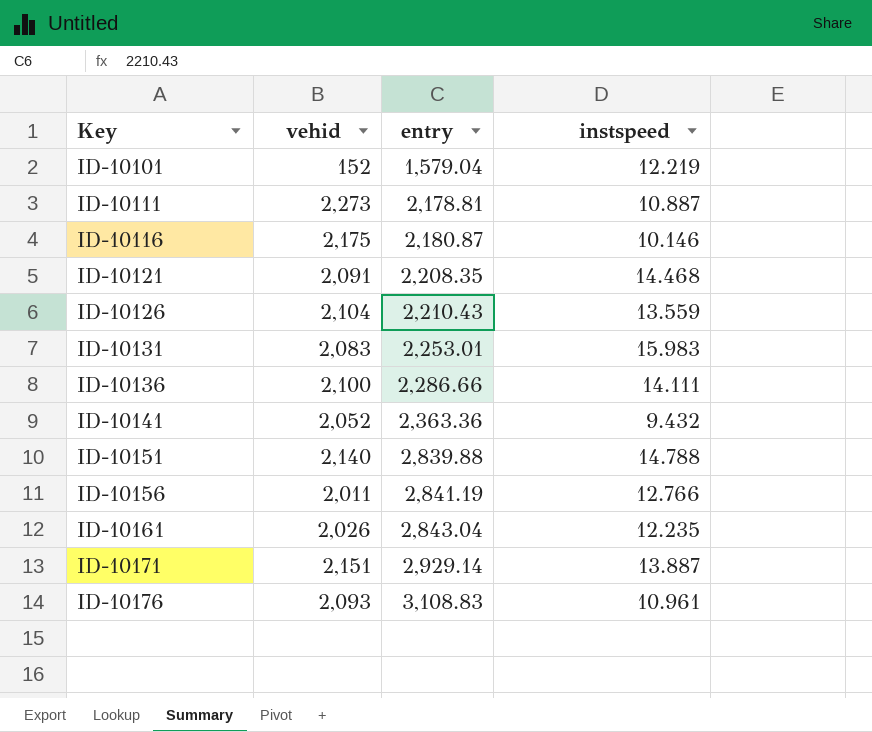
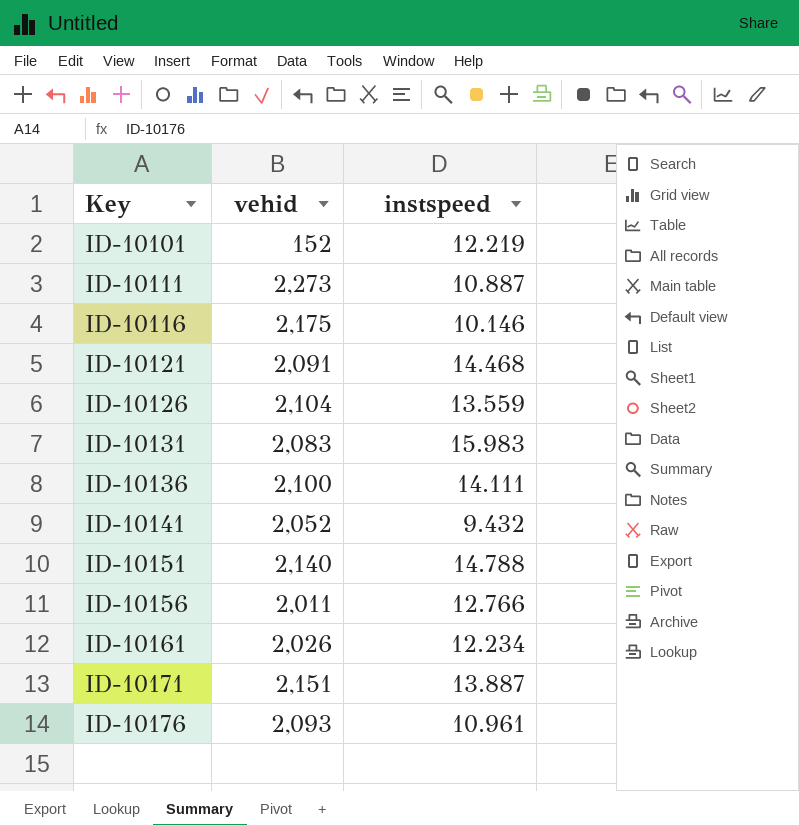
column entry | position: 3 -> none
ID-10161 | instspeed: 12.235 -> 12.234

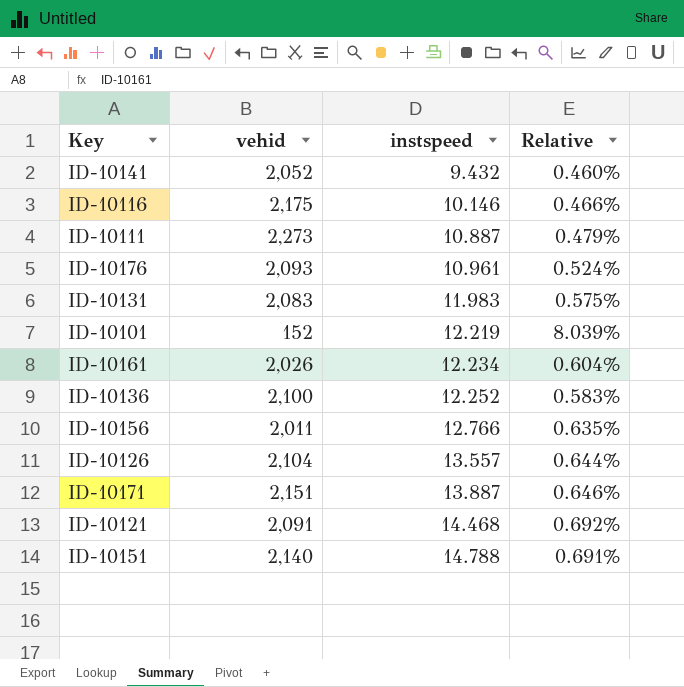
row order: Key ascending -> instspeed ascending
column Relative | formula: none -> [instspeed] / [vehid]
ID-10131 | instspeed: 15.983 -> 11.983
ID-10136 | instspeed: 14.111 -> 12.252
ID-10126 | instspeed: 13.559 -> 13.557

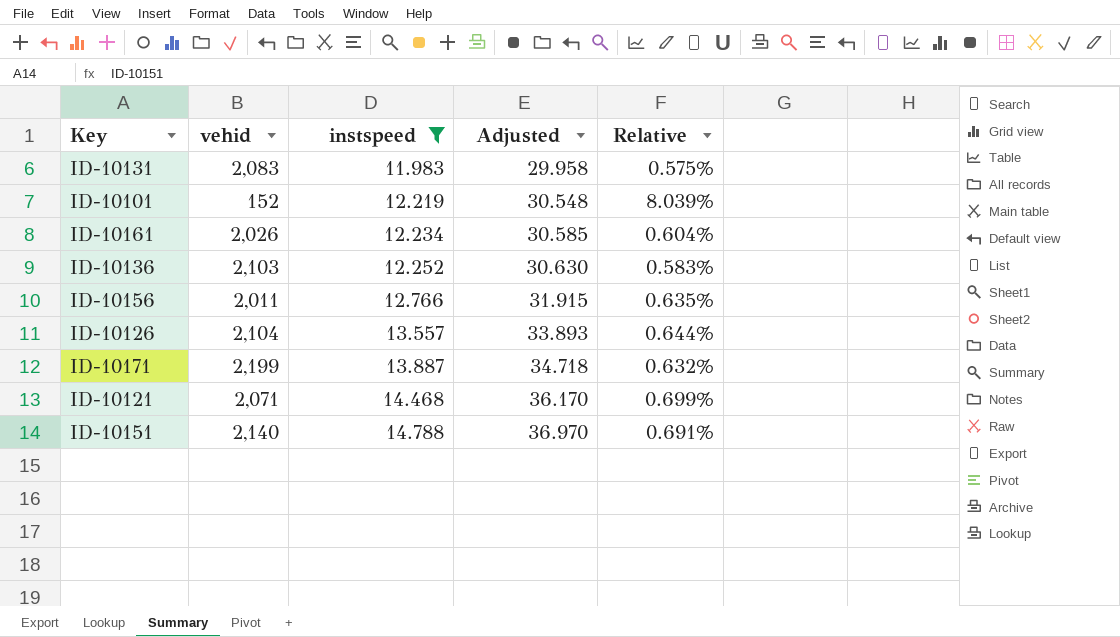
filter: none -> instspeed >= 11.983
column Adjusted | formula: none -> [instspeed] * 2.5
ID-10136 | vehid: 2,100 -> 2,103
ID-10171 | vehid: 2,151 -> 2,199
ID-10171 | Relative: 0.646% -> 0.632%
ID-10121 | vehid: 2,091 -> 2,071
ID-10121 | Relative: 0.692% -> 0.699%

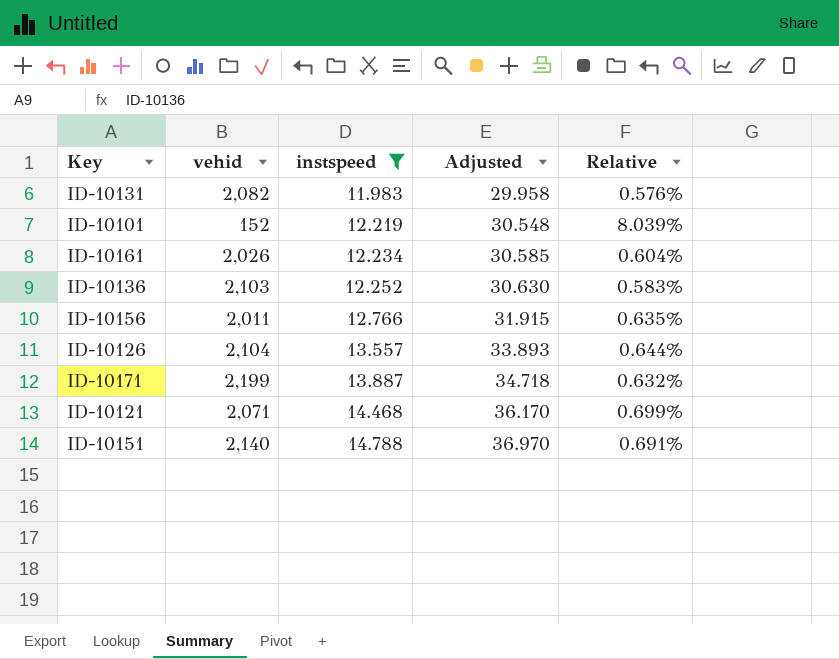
ID-10131 | vehid: 2,083 -> 2,082
ID-10131 | Relative: 0.575% -> 0.576%

